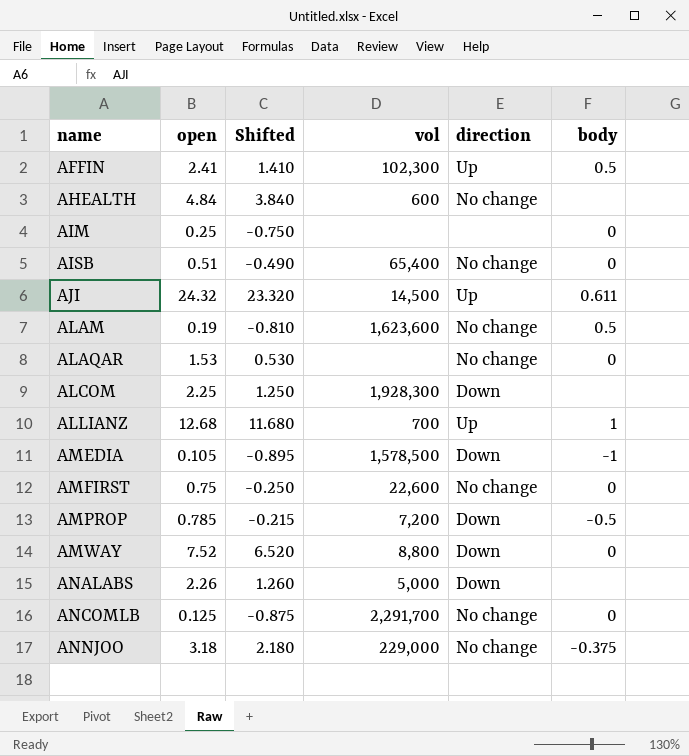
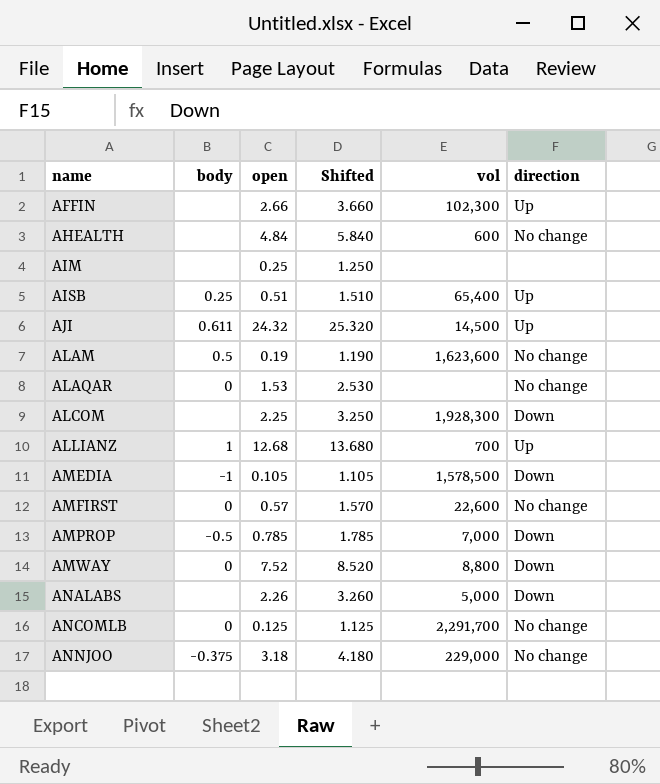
column body | position: 6 -> 2
column Shifted | formula: [open] - 1 -> [open] + 1
AFFIN | body: 0.5 -> none
AFFIN | open: 2.41 -> 2.66
AIM | body: 0 -> none
AISB | body: 0 -> 0.25
AISB | direction: No change -> Up
AMFIRST | open: 0.75 -> 0.57
AMPROP | vol: 7,200 -> 7,000

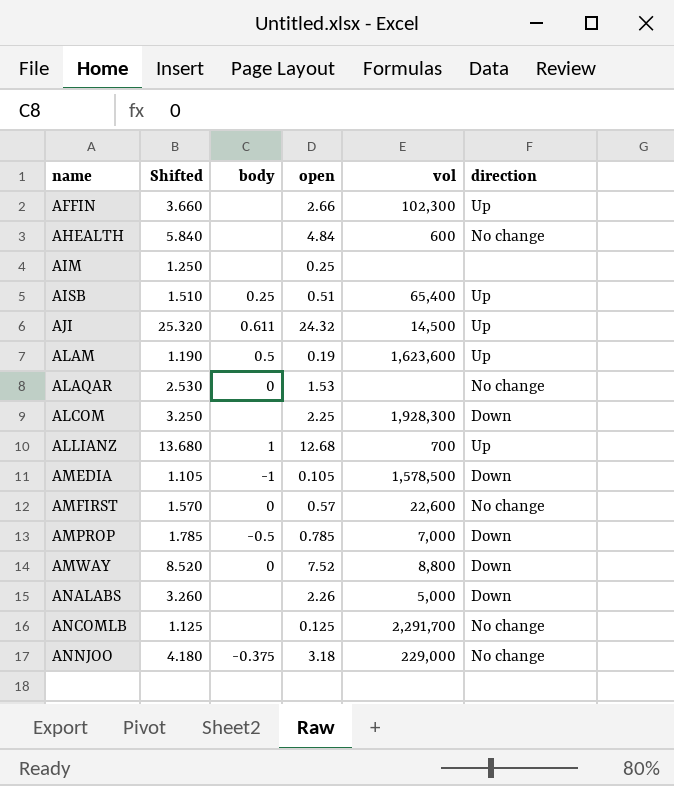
column Shifted | position: 4 -> 2
ALAM | direction: No change -> Up
ANCOMLB | body: 0 -> none

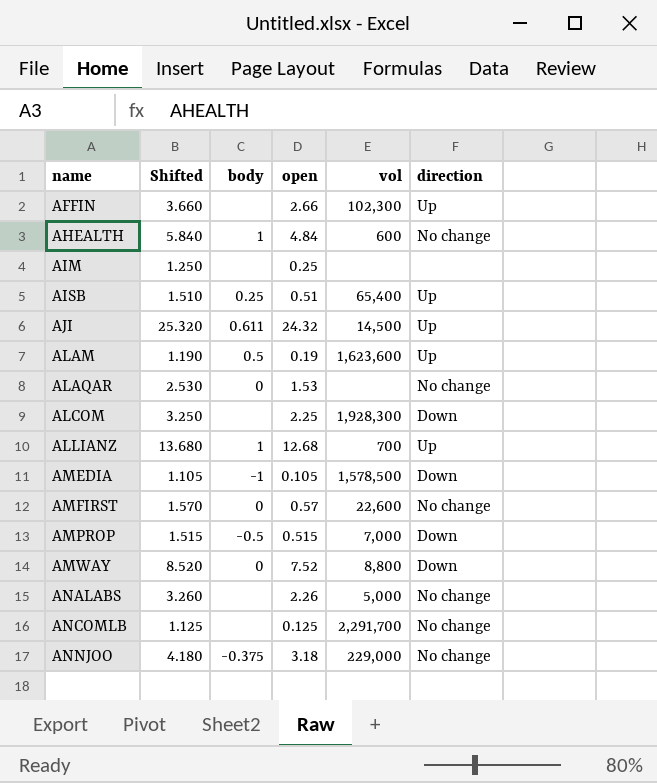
AHEALTH | body: none -> 1
AMPROP | Shifted: 1.785 -> 1.515
AMPROP | open: 0.785 -> 0.515
ANALABS | direction: Down -> No change

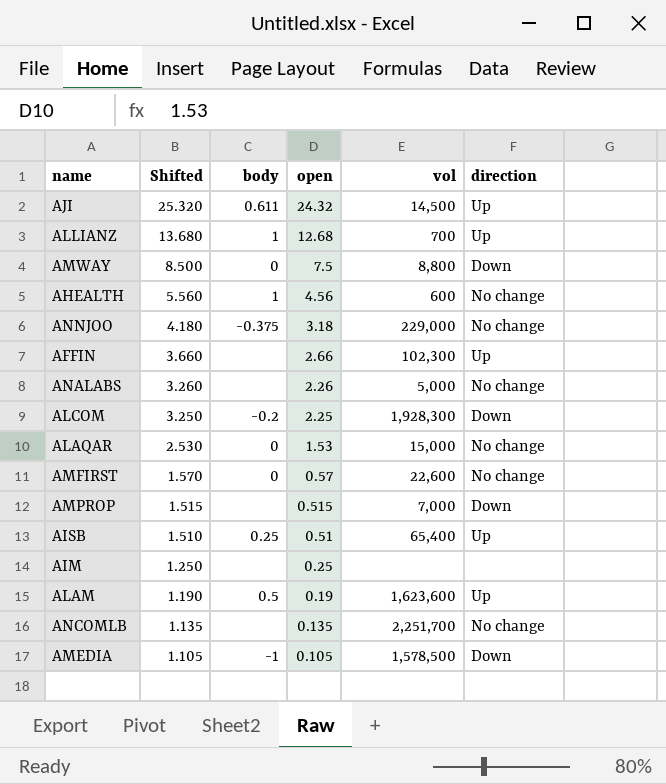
row order: name ascending -> Shifted descending
AMWAY | Shifted: 8.520 -> 8.500
AMWAY | open: 7.52 -> 7.5
AHEALTH | Shifted: 5.840 -> 5.560
AHEALTH | open: 4.84 -> 4.56
ALCOM | body: none -> -0.2
ALAQAR | vol: none -> 15,000
AMPROP | body: -0.5 -> none
ANCOMLB | Shifted: 1.125 -> 1.135
ANCOMLB | open: 0.125 -> 0.135
ANCOMLB | vol: 2,291,700 -> 2,251,700

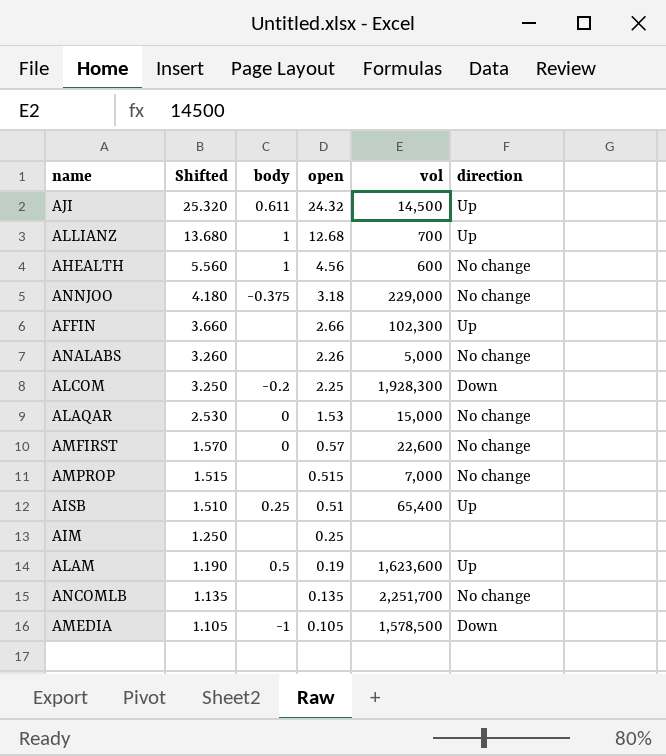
row AMWAY: 8.500 | 0 | 7.5 | 8,800 | Down -> none
AMPROP | direction: Down -> No change

